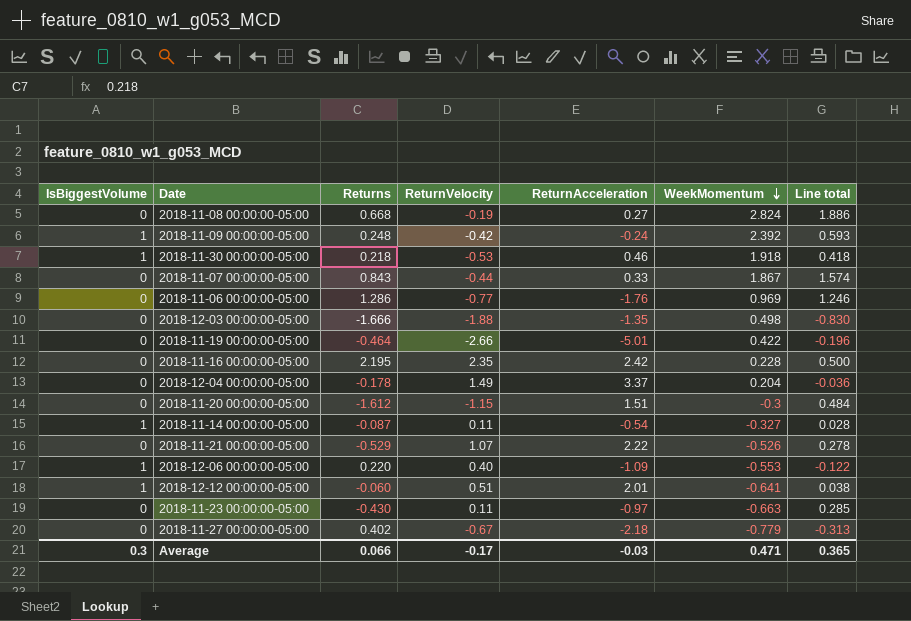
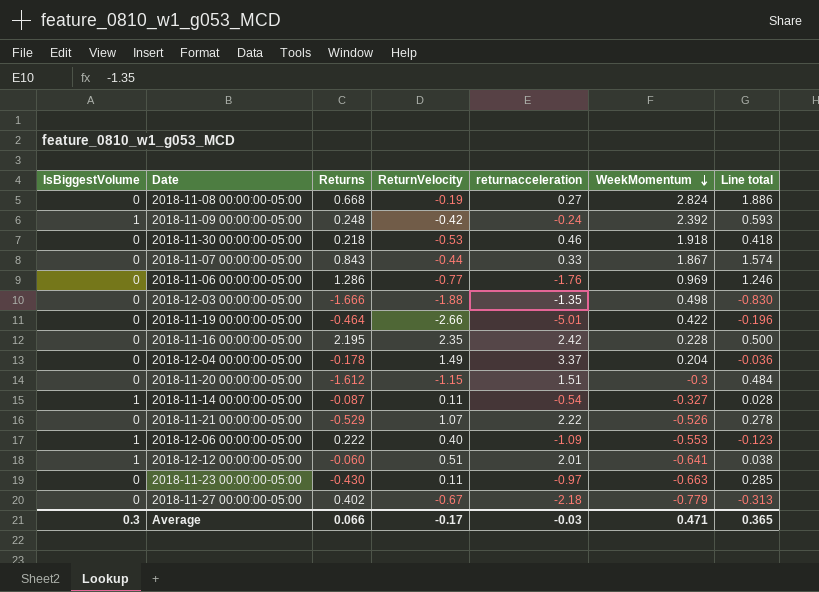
column name: ReturnAcceleration -> returnacceleration
2018-11-30 00:00:00-05:00 | IsBiggestVolume: 1 -> 0
2018-12-06 00:00:00-05:00 | Returns: 0.220 -> 0.222
2018-12-06 00:00:00-05:00 | Line total: -0.122 -> -0.123

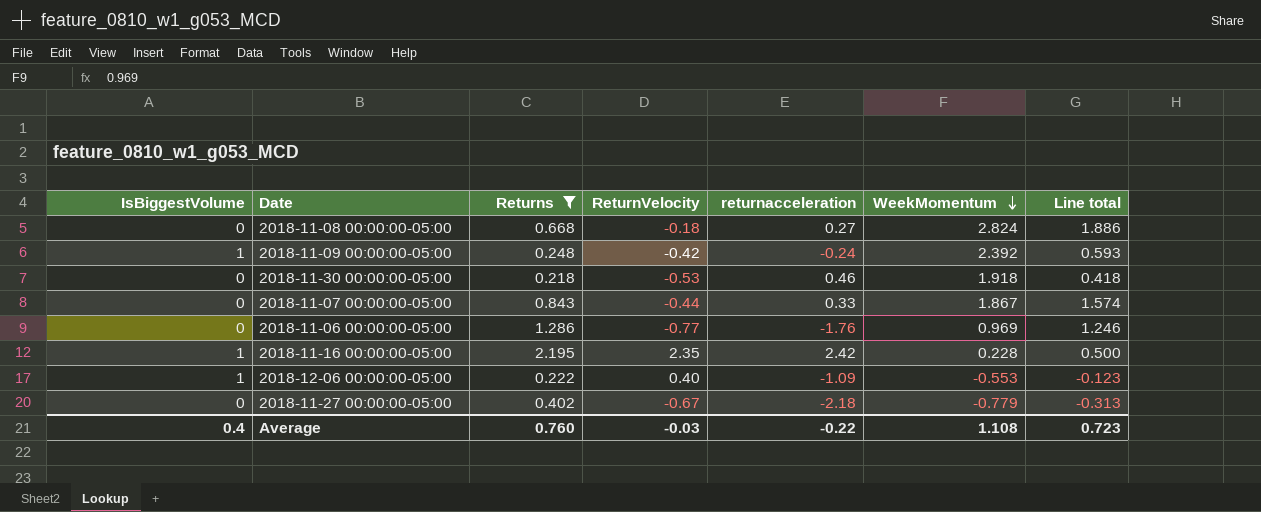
filter: none -> Returns >= 0.218
2018-11-08 00:00:00-05:00 | ReturnVelocity: -0.19 -> -0.18
2018-11-16 00:00:00-05:00 | IsBiggestVolume: 0 -> 1
Average | IsBiggestVolume: 0.3 -> 0.4
Average | Returns: 0.066 -> 0.760
Average | ReturnVelocity: -0.17 -> -0.03
Average | returnacceleration: -0.03 -> -0.22
Average | WeekMomentum: 0.471 -> 1.108
Average | Line total: 0.365 -> 0.723

